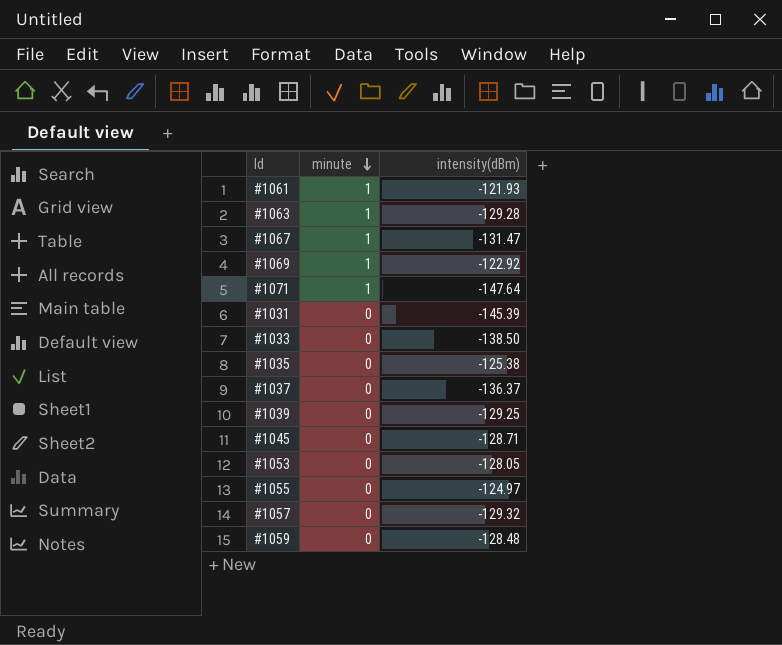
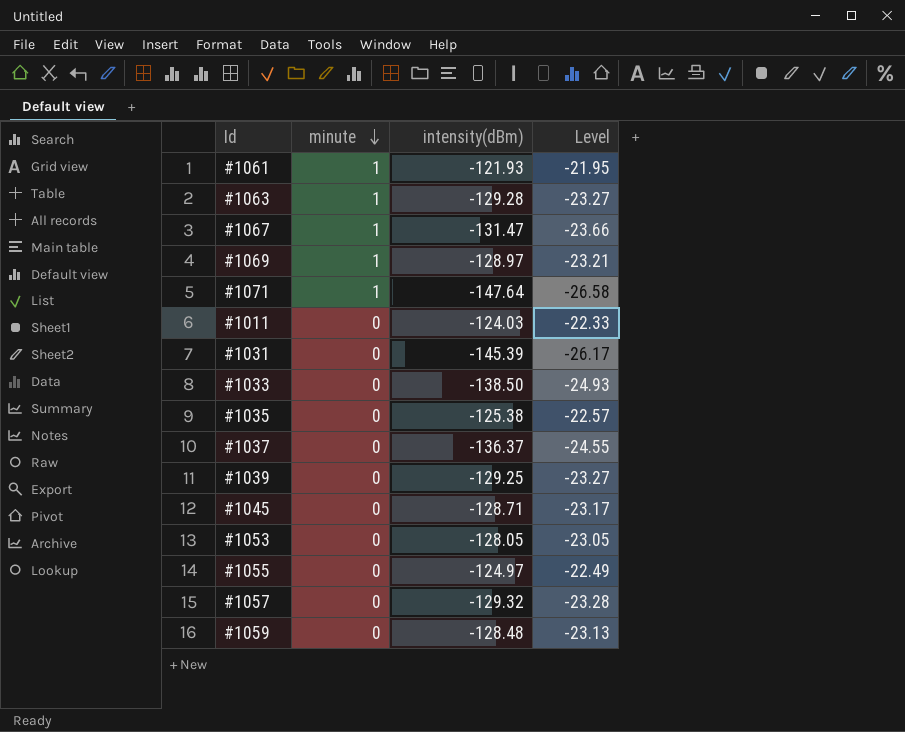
column Level | formula: none -> [intensity(dBm)] * 0.18
#1069 | intensity(dBm): -122.92 -> -128.97
row #1011: none -> 0 | -124.03 | -22.33

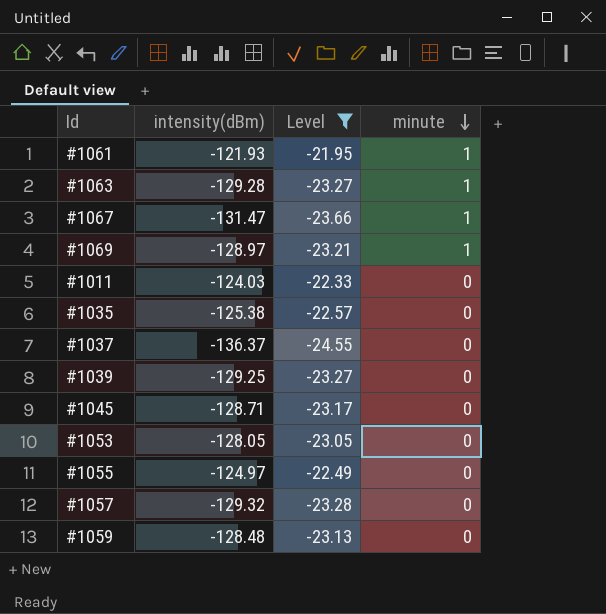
filter: none -> Level >= -24.55
column minute | position: 2 -> 4

